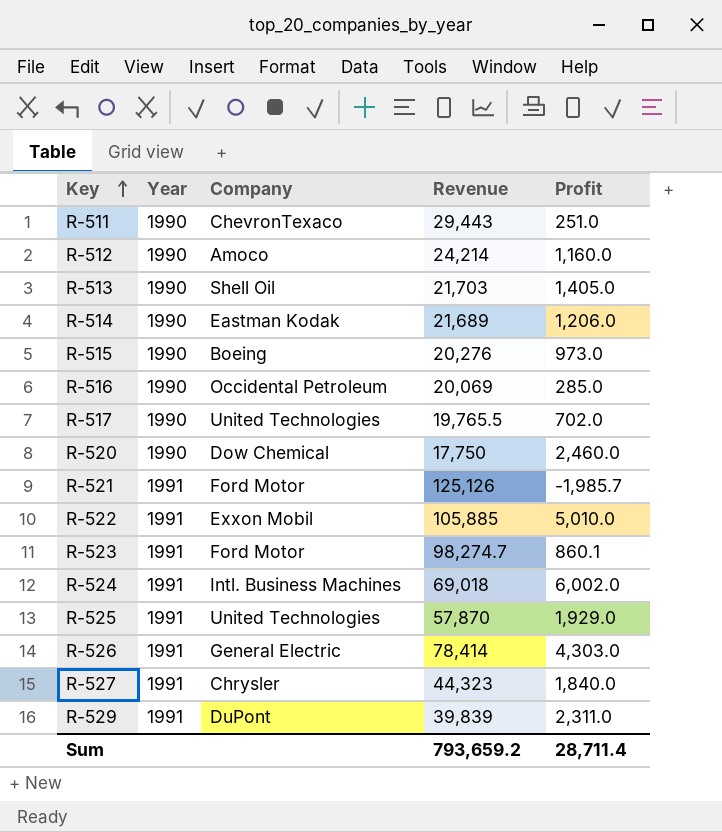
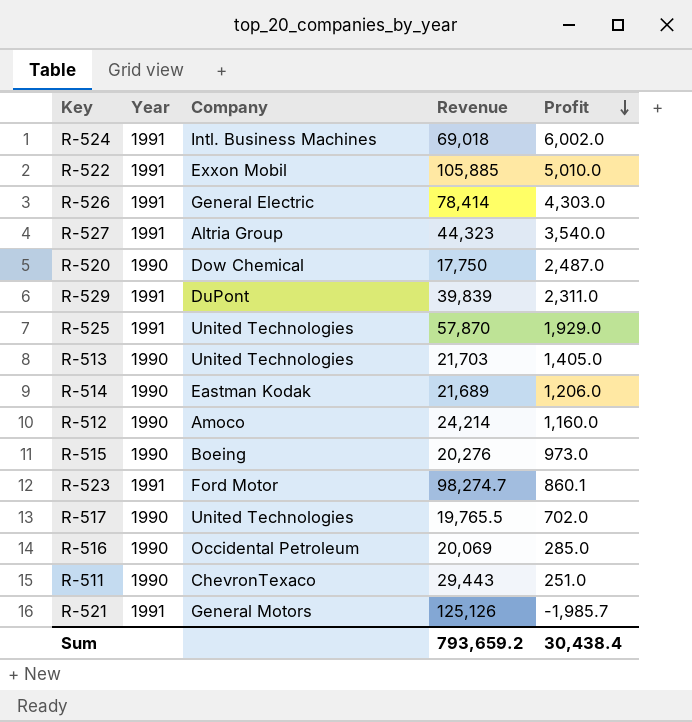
row order: Key ascending -> Profit descending
R-527 | Company: Chrysler -> Altria Group
R-527 | Profit: 1,840.0 -> 3,540.0
R-520 | Profit: 2,460.0 -> 2,487.0
R-513 | Company: Shell Oil -> United Technologies
R-521 | Company: Ford Motor -> General Motors
Sum | Profit: 28,711.4 -> 30,438.4

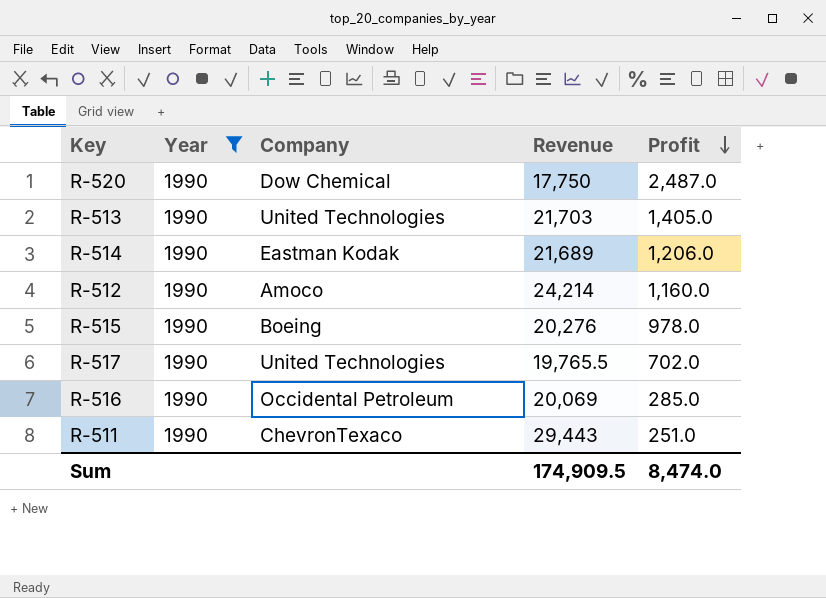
filter: none -> Year = 1990
R-515 | Profit: 973.0 -> 978.0
Sum | Revenue: 793,659.2 -> 174,909.5
Sum | Profit: 30,438.4 -> 8,474.0

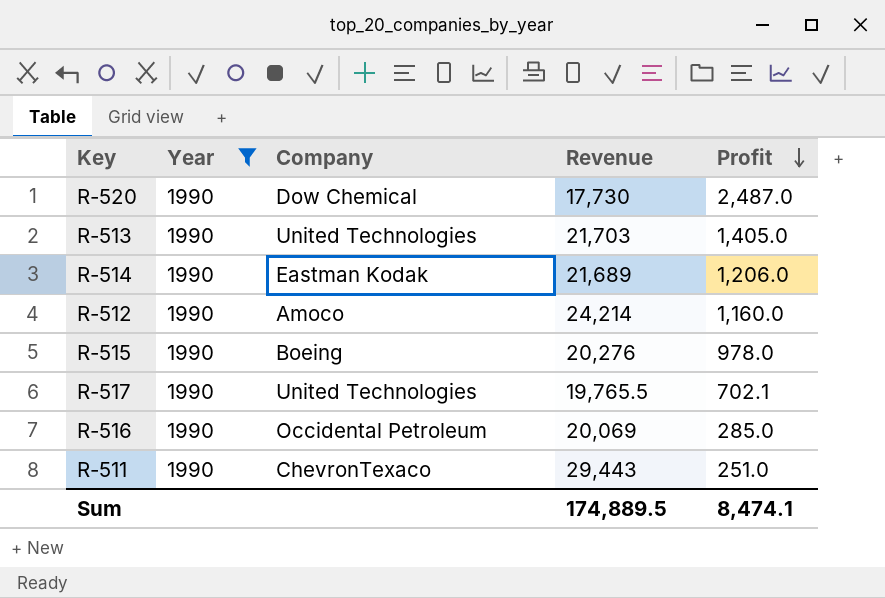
R-520 | Revenue: 17,750 -> 17,730
R-517 | Profit: 702.0 -> 702.1
Sum | Revenue: 174,909.5 -> 174,889.5
Sum | Profit: 8,474.0 -> 8,474.1

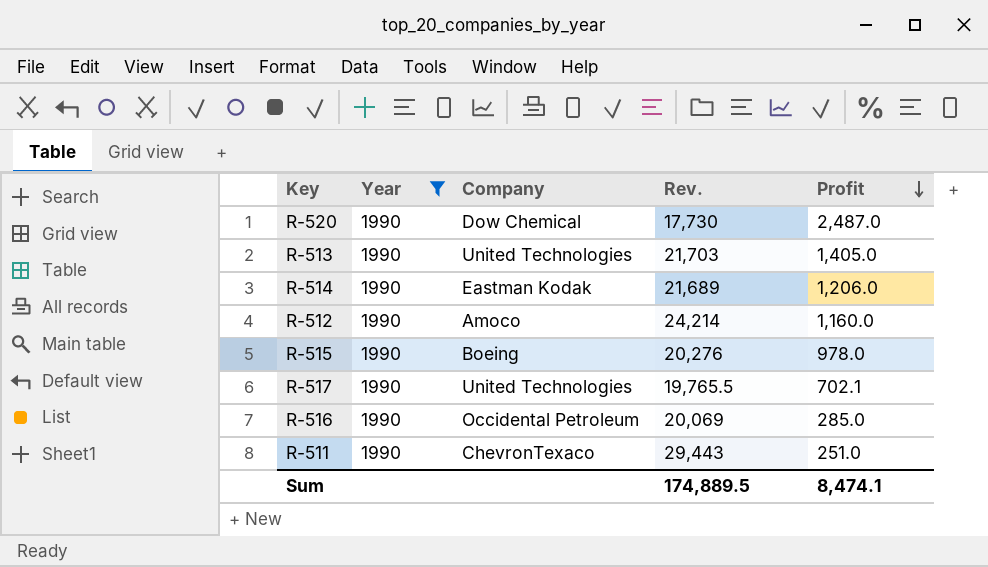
column name: Revenue -> Rev.

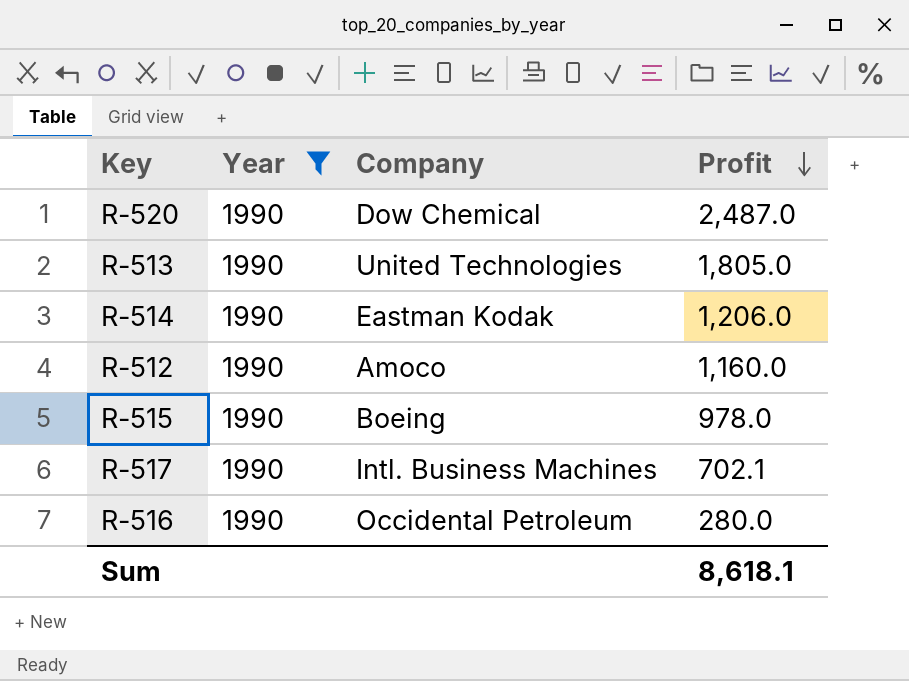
column Rev. | position: 4 -> none
row R-511: 1990 | ChevronTexaco | 29,443 | 251.0 -> none
R-513 | Profit: 1,405.0 -> 1,805.0
R-517 | Company: United Technologies -> Intl. Business Machines
R-516 | Profit: 285.0 -> 280.0
Sum | Profit: 8,474.1 -> 8,618.1

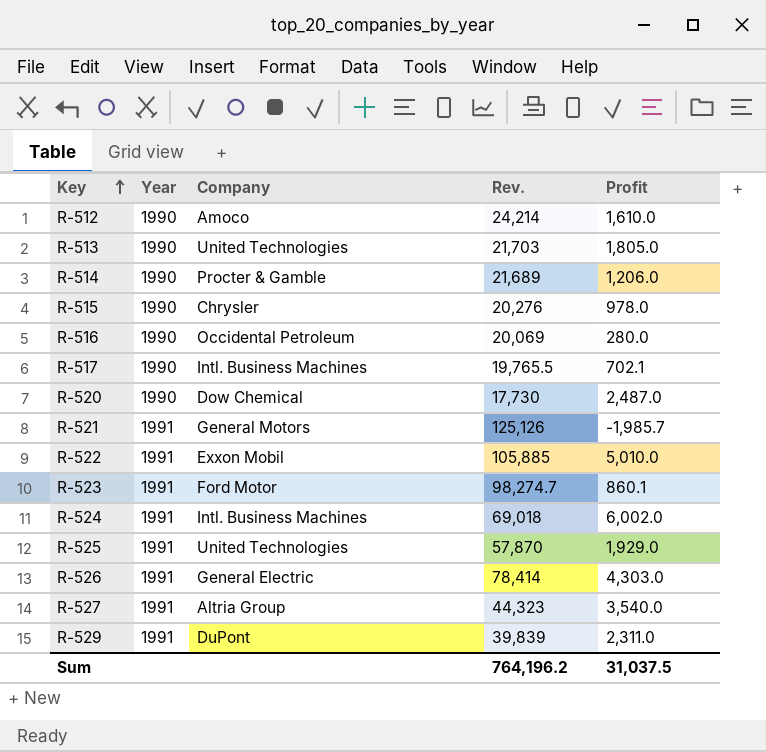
filter: Year = 1990 -> none
row order: Profit descending -> Key ascending
column Rev. | position: none -> 4
R-512 | Profit: 1,160.0 -> 1,610.0
R-514 | Company: Eastman Kodak -> Procter & Gamble
R-515 | Company: Boeing -> Chrysler
Sum | Profit: 8,618.1 -> 31,037.5

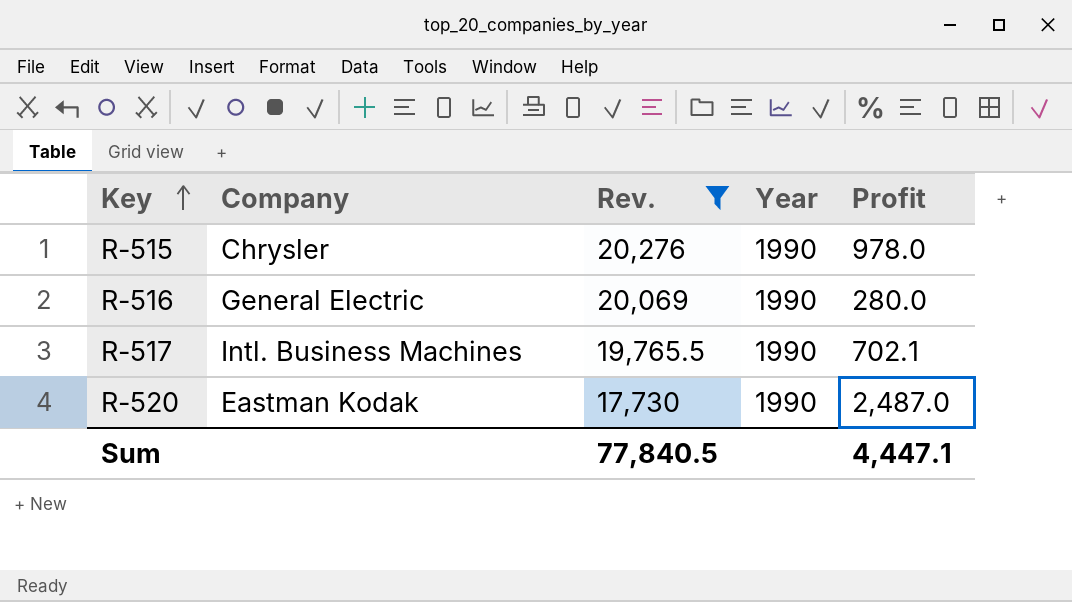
filter: none -> Rev. <= 20,276
column Year | position: 2 -> 4
R-516 | Company: Occidental Petroleum -> General Electric
R-520 | Company: Dow Chemical -> Eastman Kodak
Sum | Rev.: 764,196.2 -> 77,840.5
Sum | Profit: 31,037.5 -> 4,447.1

